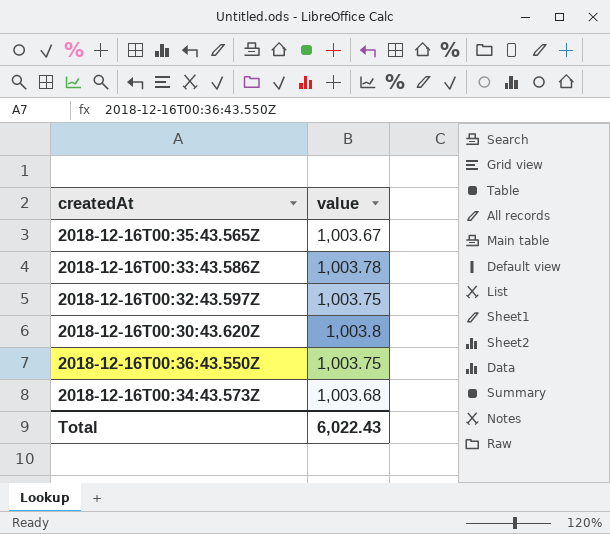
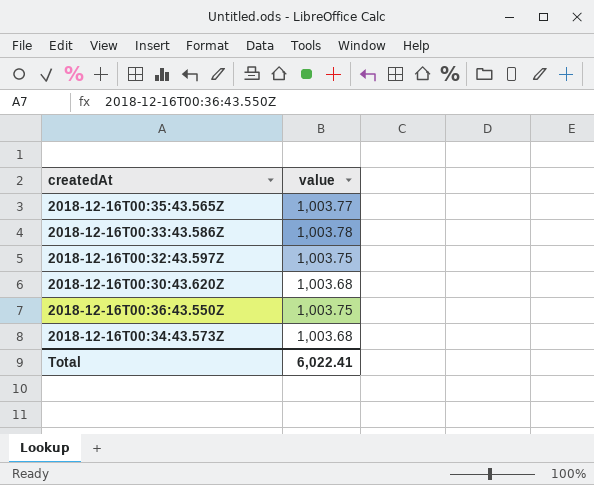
2018-12-16T00:35:43.565Z | value: 1,003.67 -> 1,003.77
2018-12-16T00:30:43.620Z | value: 1,003.8 -> 1,003.68
Total | value: 6,022.43 -> 6,022.41

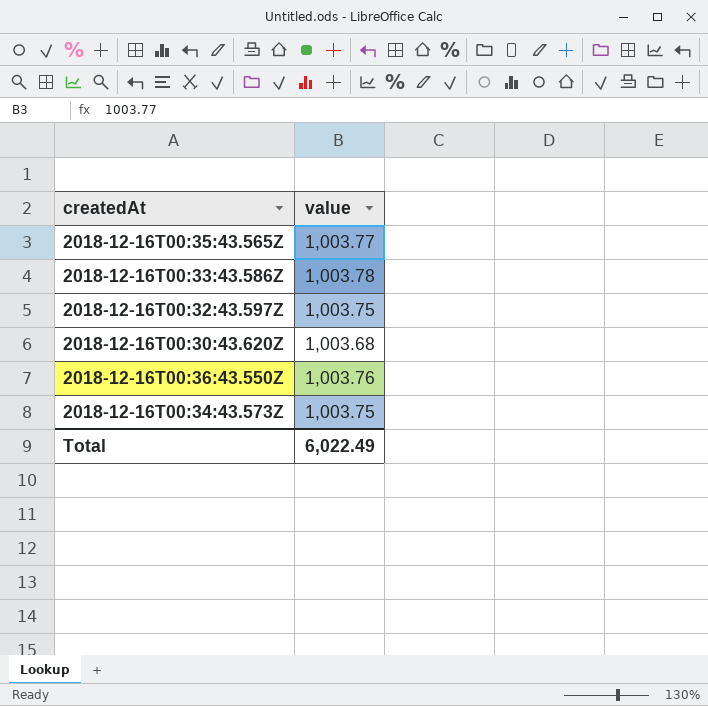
2018-12-16T00:36:43.550Z | value: 1,003.75 -> 1,003.76
2018-12-16T00:34:43.573Z | value: 1,003.68 -> 1,003.75
Total | value: 6,022.41 -> 6,022.49

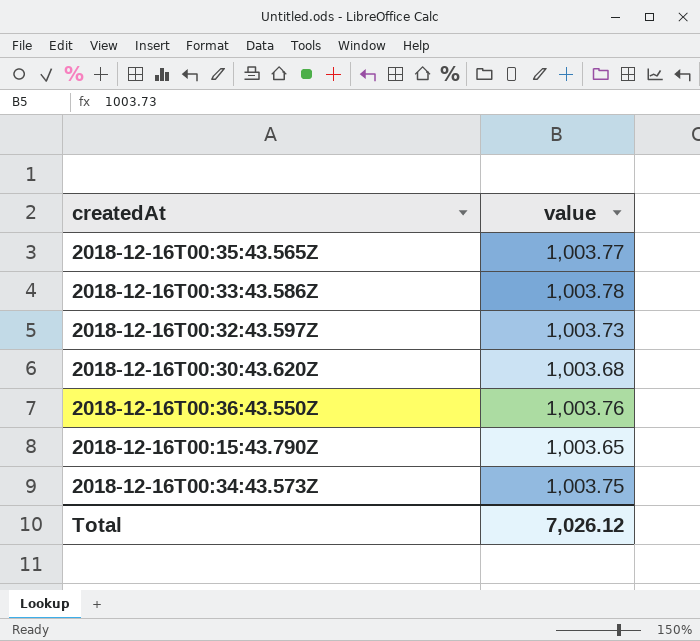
2018-12-16T00:32:43.597Z | value: 1,003.75 -> 1,003.73
row 2018-12-16T00:15:43.790Z: none -> 1,003.65
Total | value: 6,022.49 -> 7,026.12

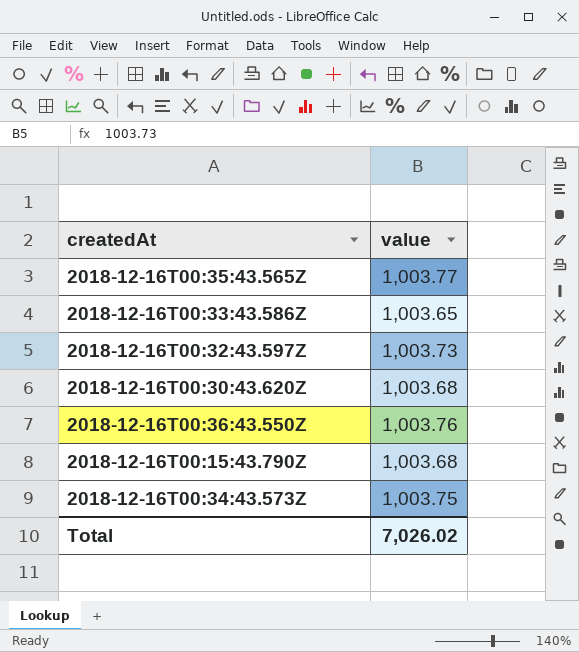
2018-12-16T00:33:43.586Z | value: 1,003.78 -> 1,003.65
2018-12-16T00:15:43.790Z | value: 1,003.65 -> 1,003.68
Total | value: 7,026.12 -> 7,026.02

